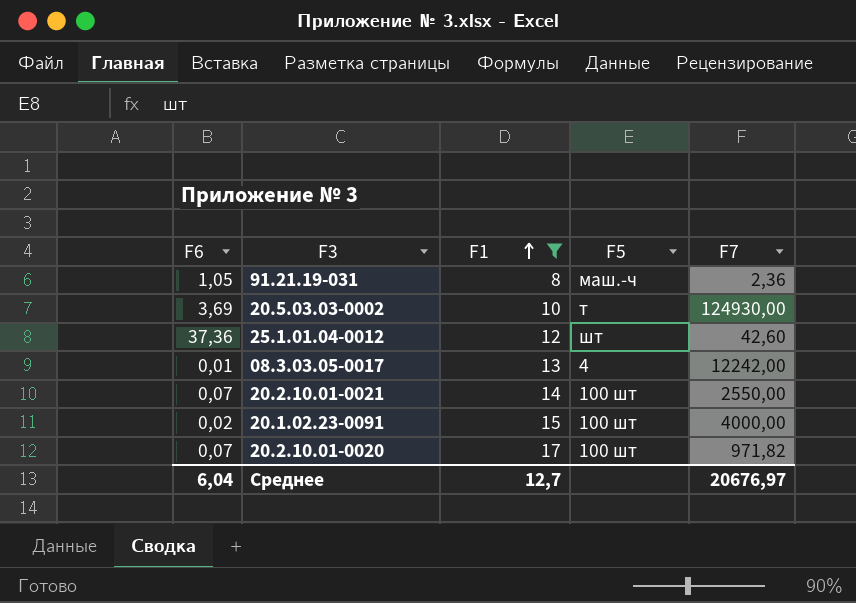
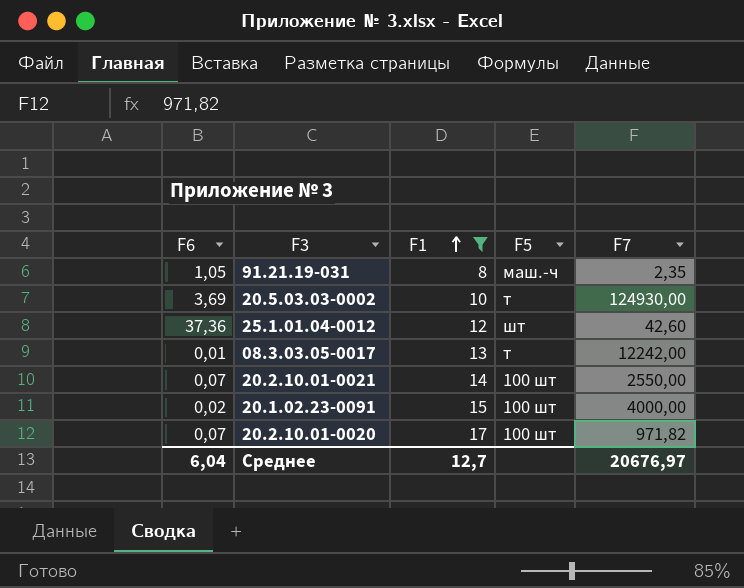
91.21.19-031 | F7: 2,36 -> 2,35
08.3.03.05-0017 | F5: 4 -> т

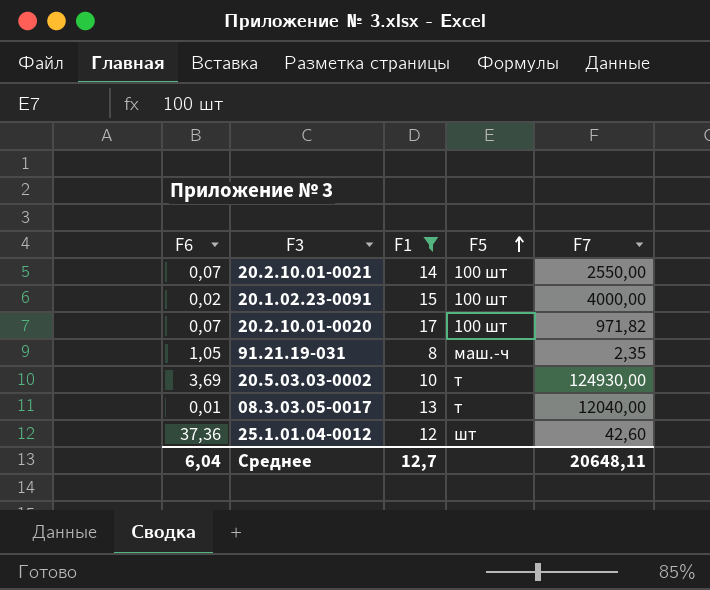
row order: F1 ascending -> F5 ascending
08.3.03.05-0017 | F7: 12242,00 -> 12040,00
Среднее | F7: 20676,97 -> 20648,11

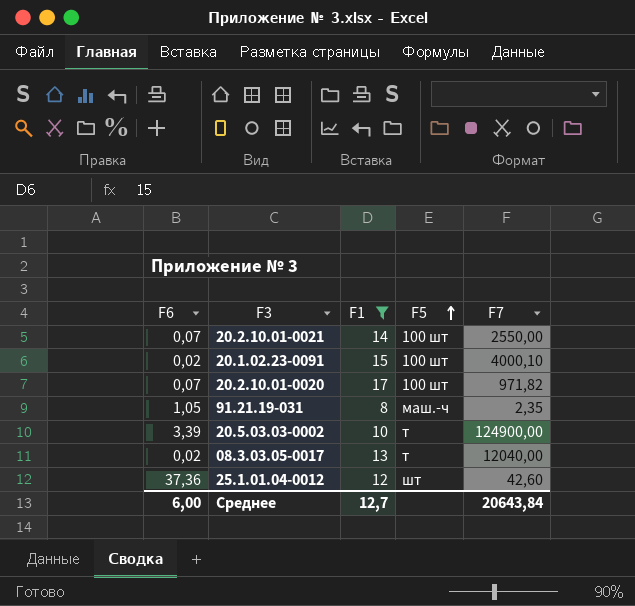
20.1.02.23-0091 | F7: 4000,00 -> 4000,10
20.5.03.03-0002 | F6: 3,69 -> 3,39
20.5.03.03-0002 | F7: 124930,00 -> 124900,00
08.3.03.05-0017 | F6: 0,01 -> 0,02
Среднее | F6: 6,04 -> 6,00
Среднее | F7: 20648,11 -> 20643,84

